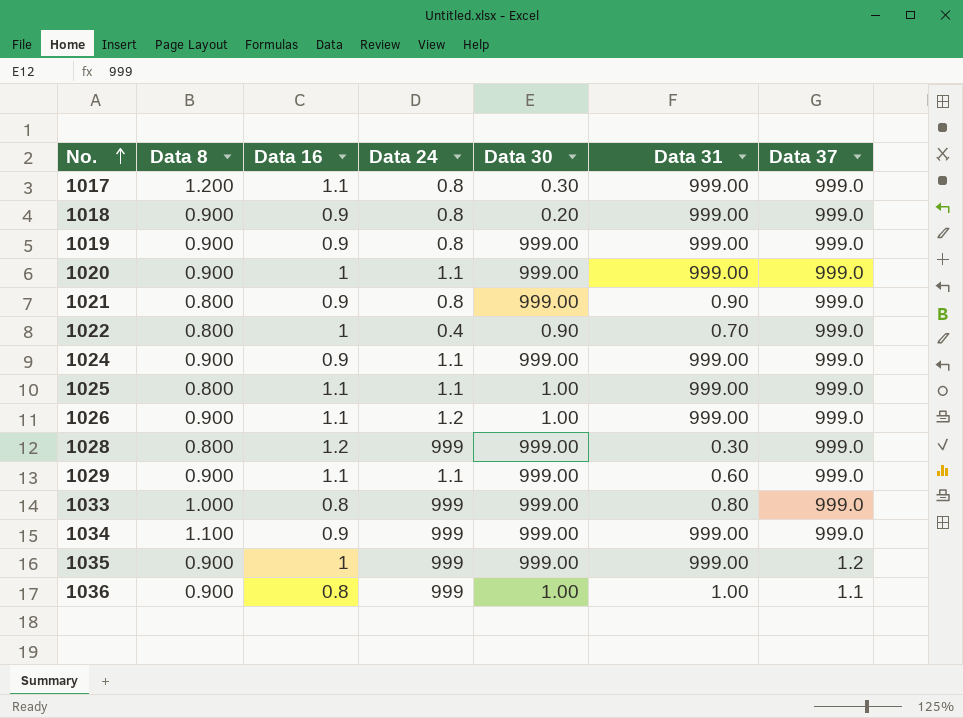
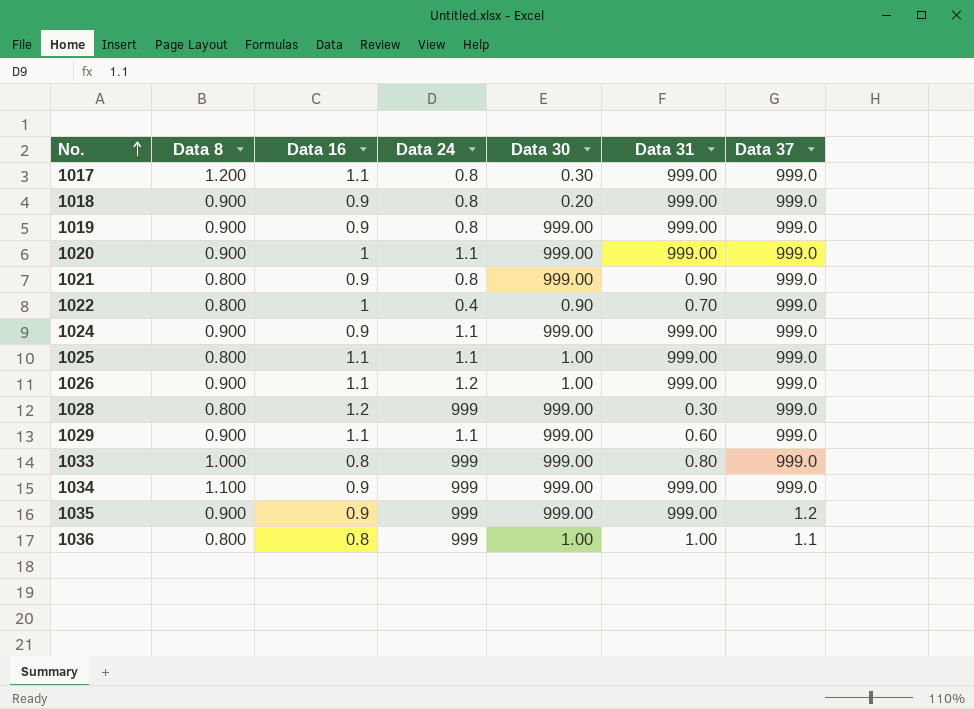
1035 | Data 16: 1 -> 0.9
1036 | Data 8: 0.900 -> 0.800

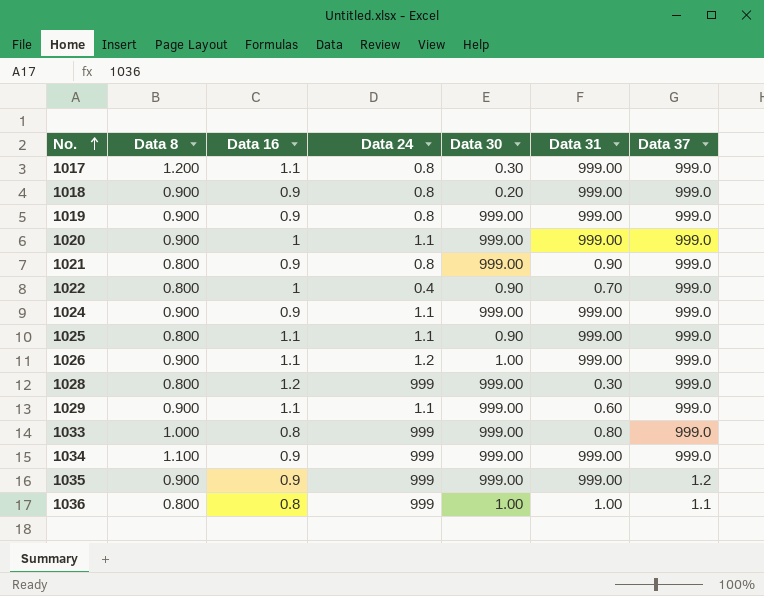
1025 | Data 30: 1.00 -> 0.90

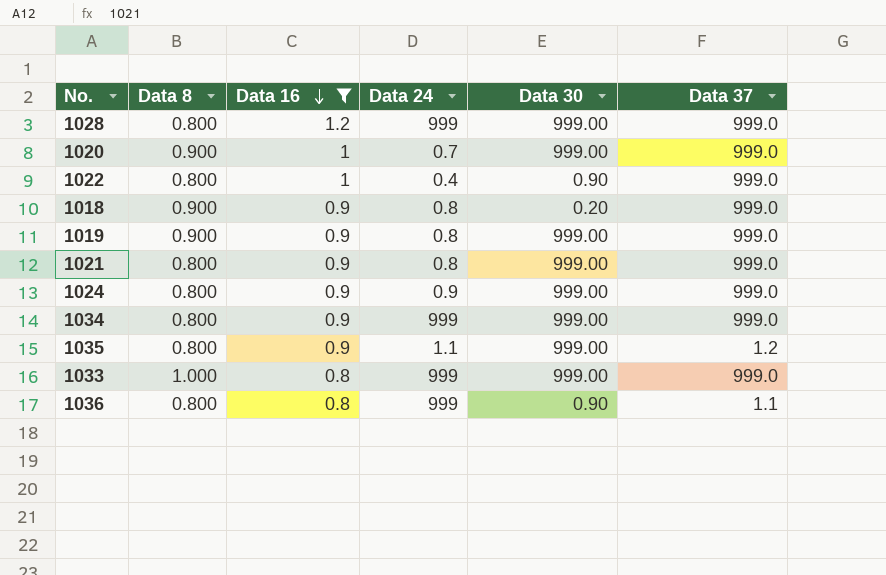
filter: none -> Data 16 != 1.1
row order: No. ascending -> Data 16 descending
column Data 31 | position: 6 -> none
1020 | Data 24: 1.1 -> 0.7
1024 | Data 8: 0.900 -> 0.800
1024 | Data 24: 1.1 -> 0.9
1034 | Data 8: 1.100 -> 0.800
1035 | Data 8: 0.900 -> 0.800
1035 | Data 24: 999 -> 1.1
1036 | Data 30: 1.00 -> 0.90

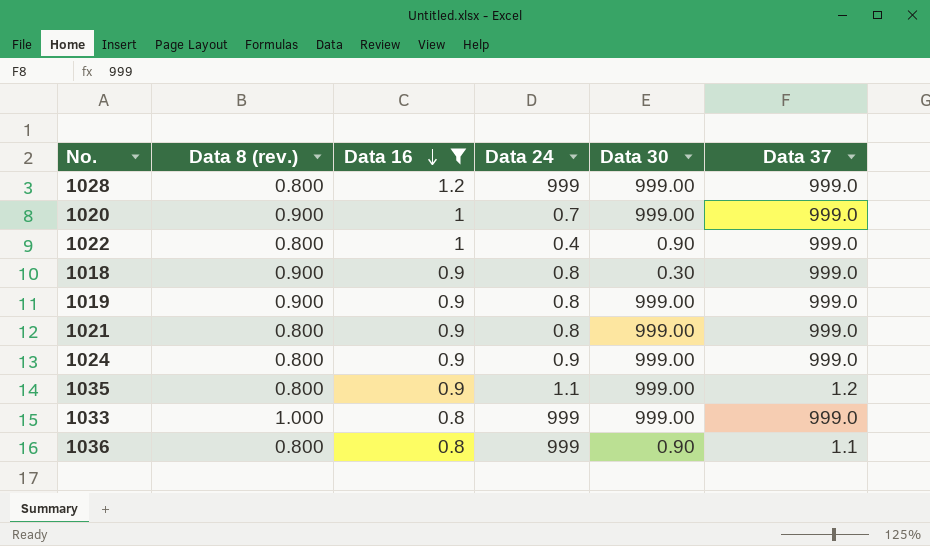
column name: Data 8 -> Data 8 (rev.)
row 1034: 0.800 | 0.9 | 999 | 999.00 | 999.0 -> none
1018 | Data 30: 0.20 -> 0.30

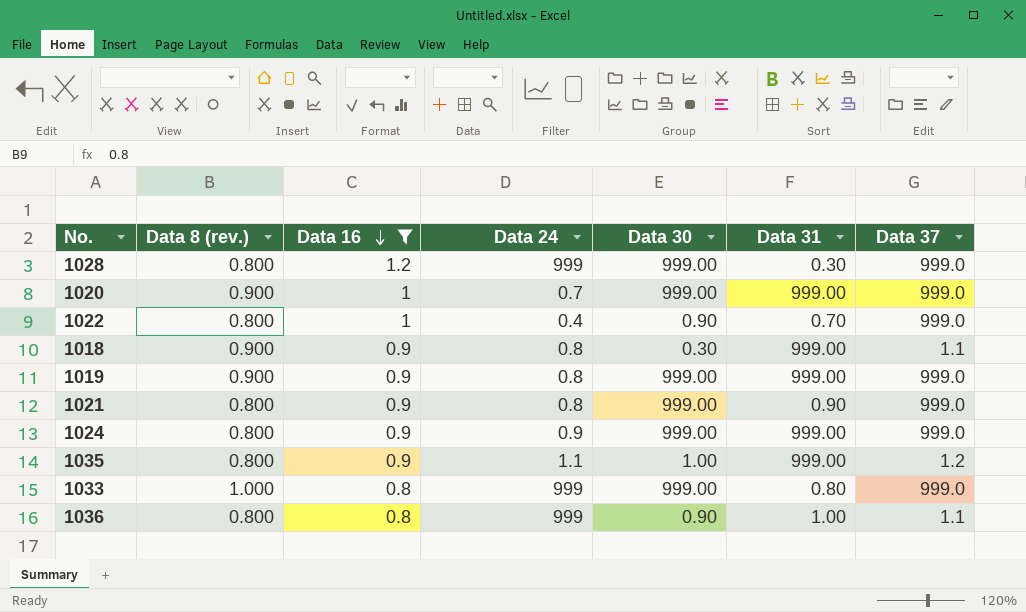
column Data 31 | position: none -> 6
1018 | Data 37: 999.0 -> 1.1
1035 | Data 30: 999.00 -> 1.00

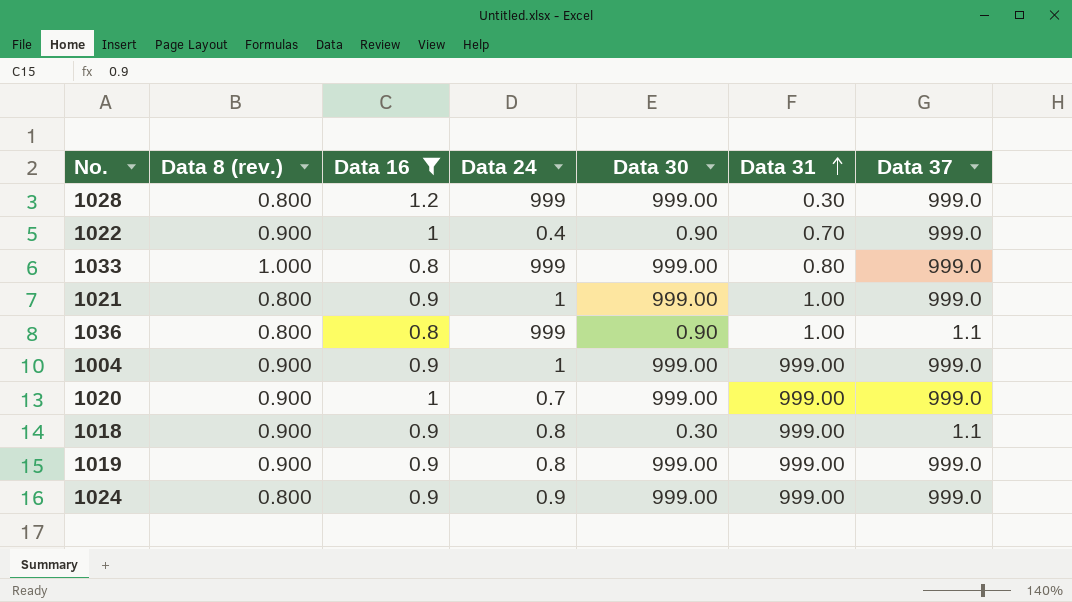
row order: Data 16 descending -> Data 31 ascending
row 1035: 0.800 | 0.9 | 1.1 | 1.00 | 999.00 | 1.2 -> none
1022 | Data 8 (rev.): 0.800 -> 0.900
1021 | Data 24: 0.8 -> 1
1021 | Data 31: 0.90 -> 1.00
row 1004: none -> 0.900 | 0.9 | 1 | 999.00 | 999.00 | 999.0

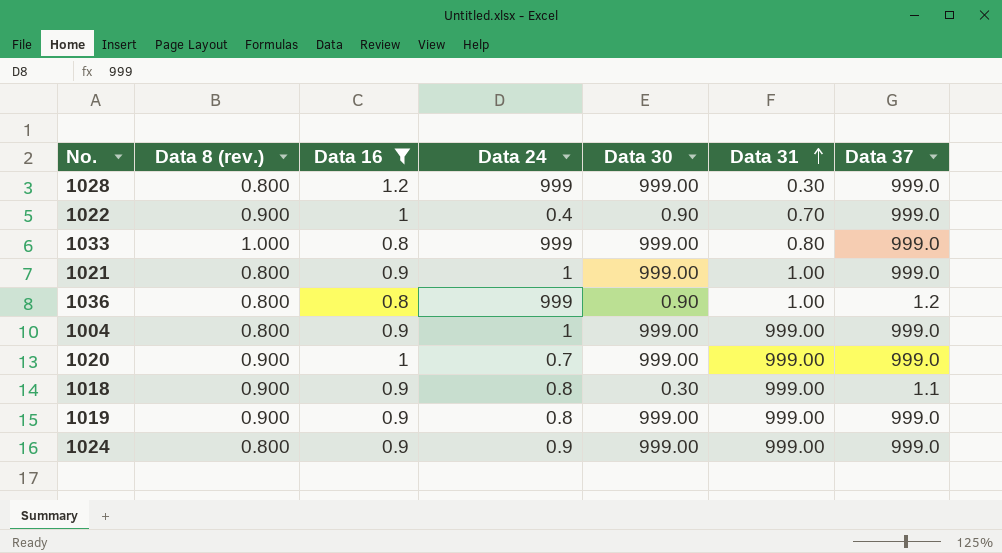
1036 | Data 37: 1.1 -> 1.2
1004 | Data 8 (rev.): 0.900 -> 0.800

